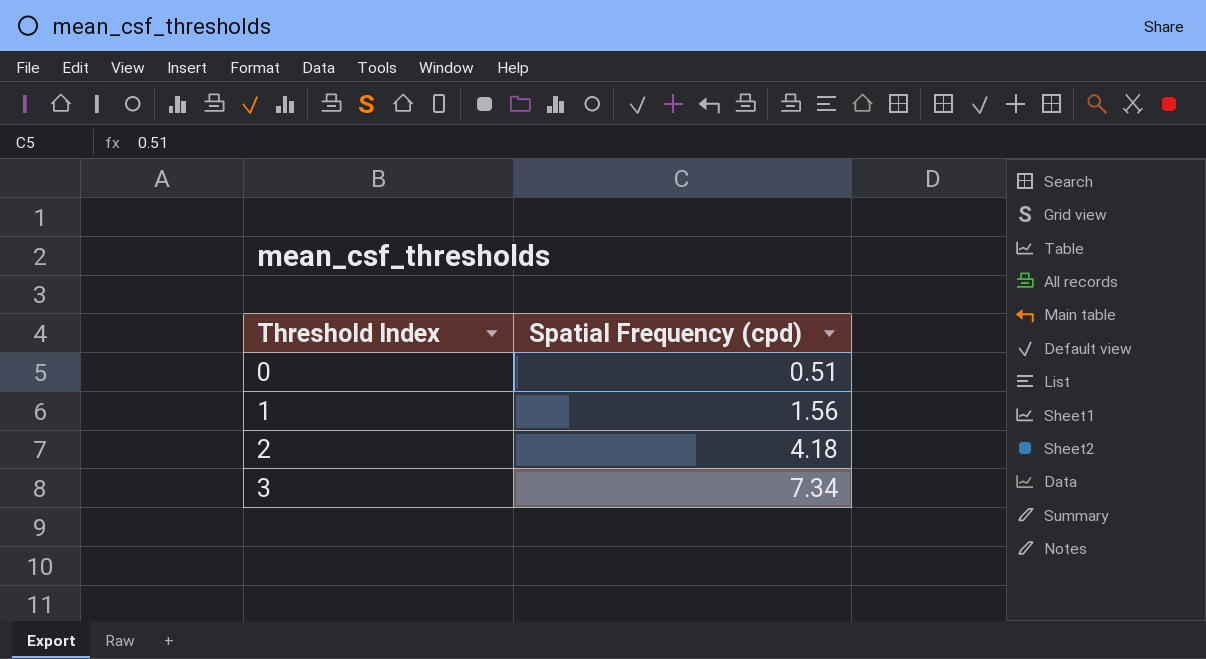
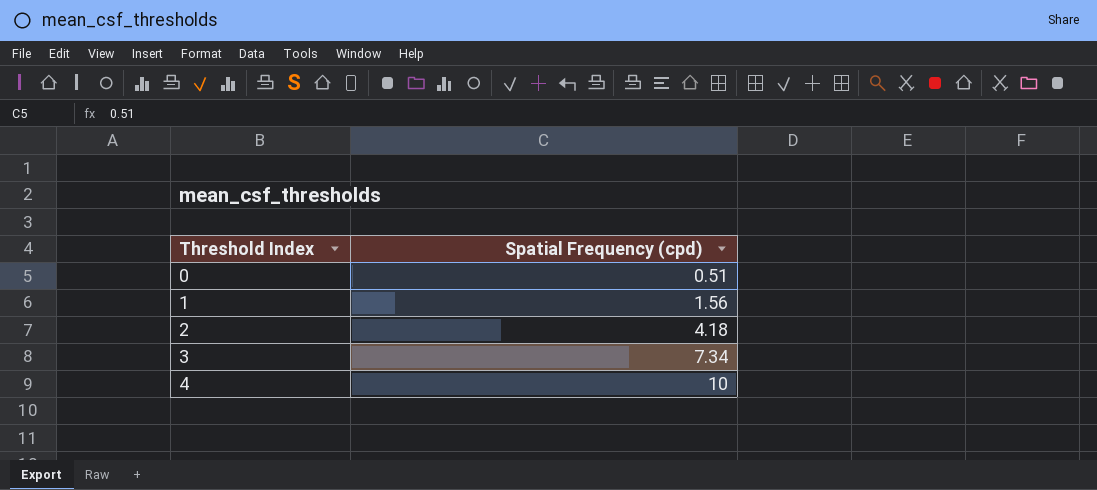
row 4: none -> 10

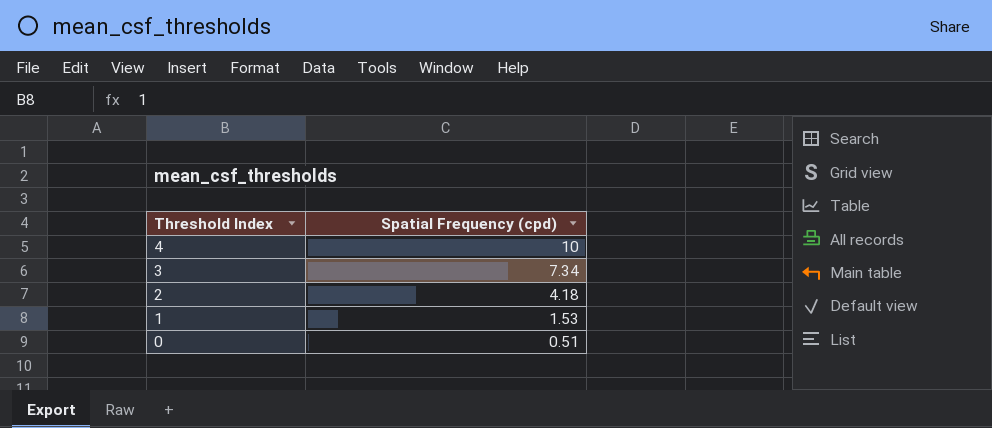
row order: Threshold Index ascending -> Threshold Index descending
1 | Spatial Frequency (cpd): 1.56 -> 1.53

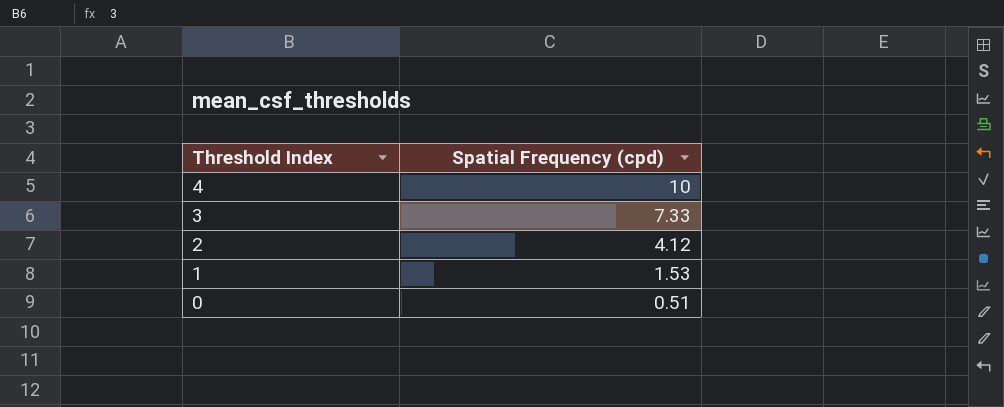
3 | Spatial Frequency (cpd): 7.34 -> 7.33
2 | Spatial Frequency (cpd): 4.18 -> 4.12

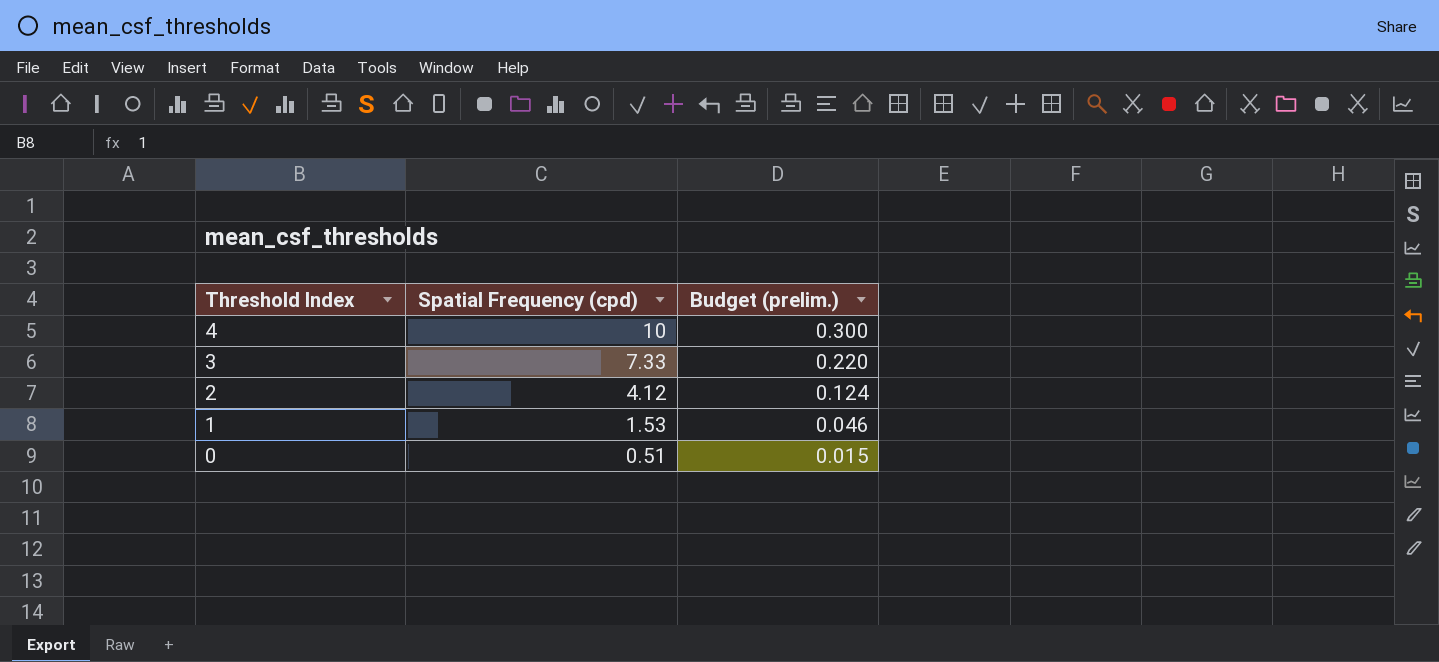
column Budget (prelim.) | formula: none -> [Spatial Frequency (cpd)] * 0.03

